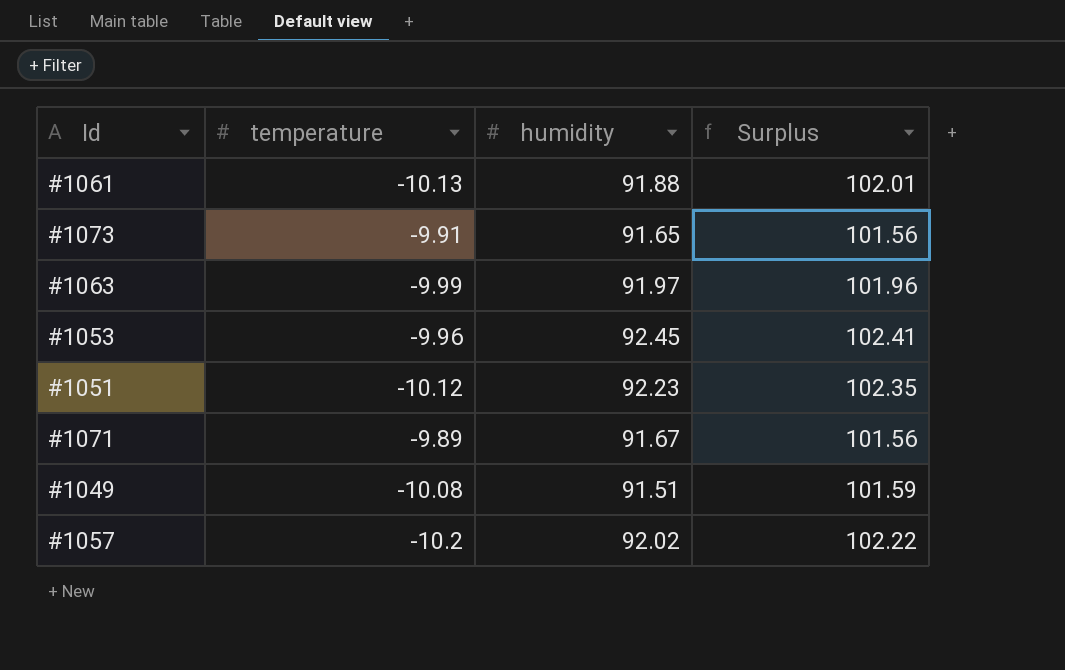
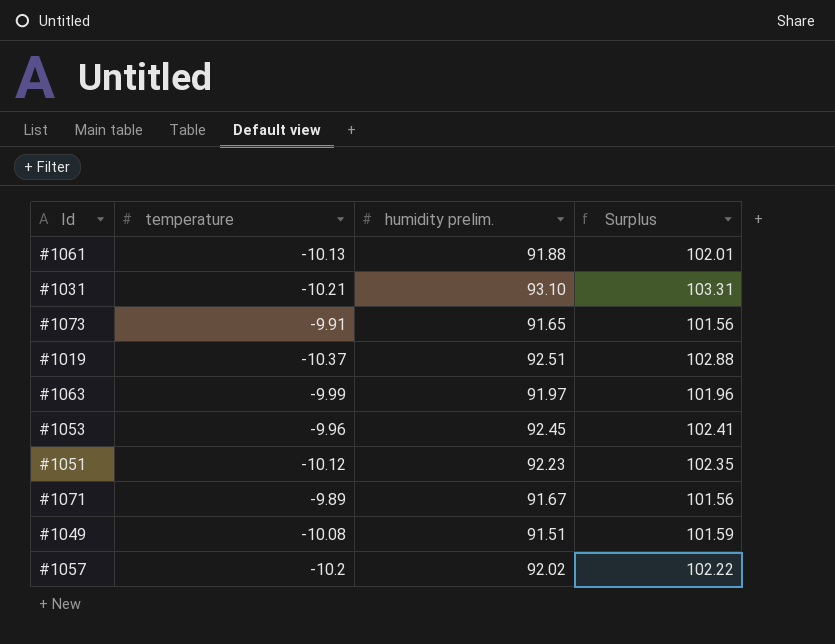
column name: humidity -> humidity prelim.
row #1031: none -> -10.21 | 93.10 | 103.31
row #1019: none -> -10.37 | 92.51 | 102.88

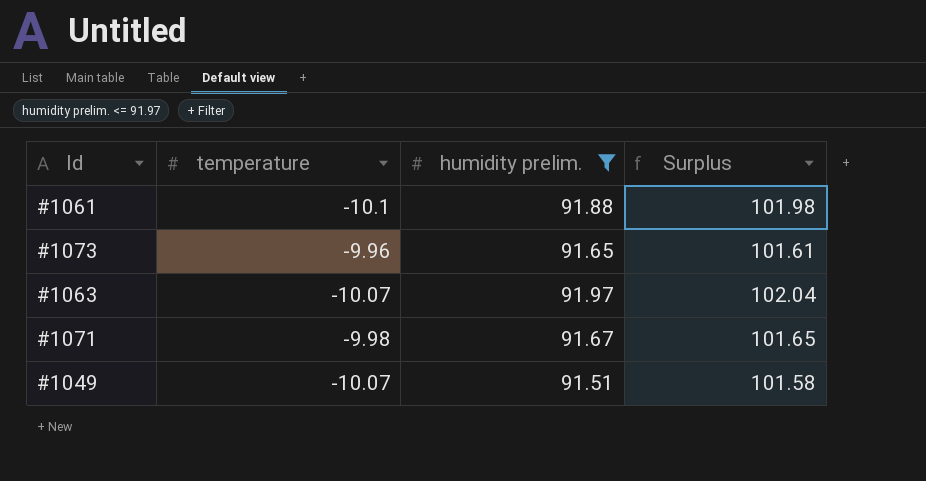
filter: none -> humidity prelim. <= 91.97
#1061 | temperature: -10.13 -> -10.1
#1061 | Surplus: 102.01 -> 101.98
#1073 | temperature: -9.91 -> -9.96
#1073 | Surplus: 101.56 -> 101.61
#1063 | temperature: -9.99 -> -10.07
#1063 | Surplus: 101.96 -> 102.04
#1071 | temperature: -9.89 -> -9.98
#1071 | Surplus: 101.56 -> 101.65
#1049 | temperature: -10.08 -> -10.07
#1049 | Surplus: 101.59 -> 101.58

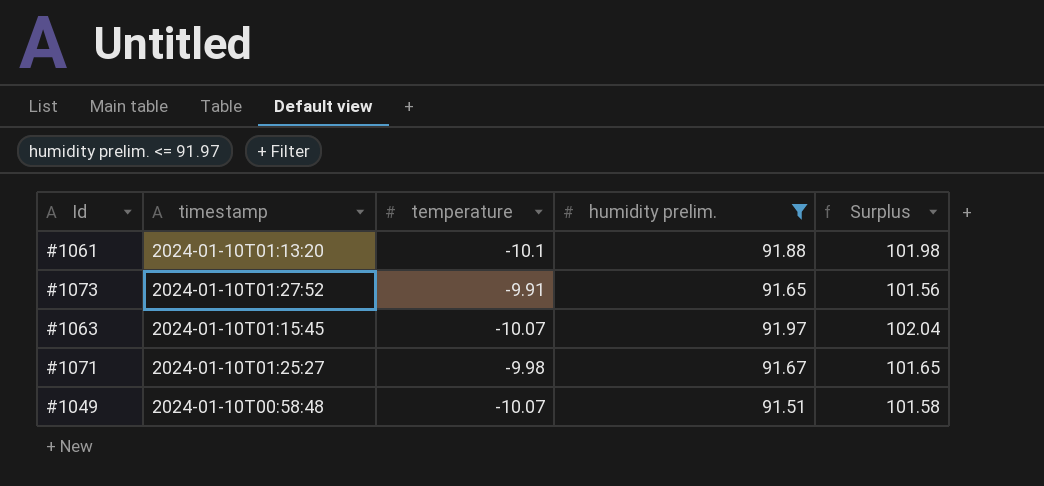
column timestamp | position: none -> 2
#1073 | temperature: -9.96 -> -9.91
#1073 | Surplus: 101.61 -> 101.56

